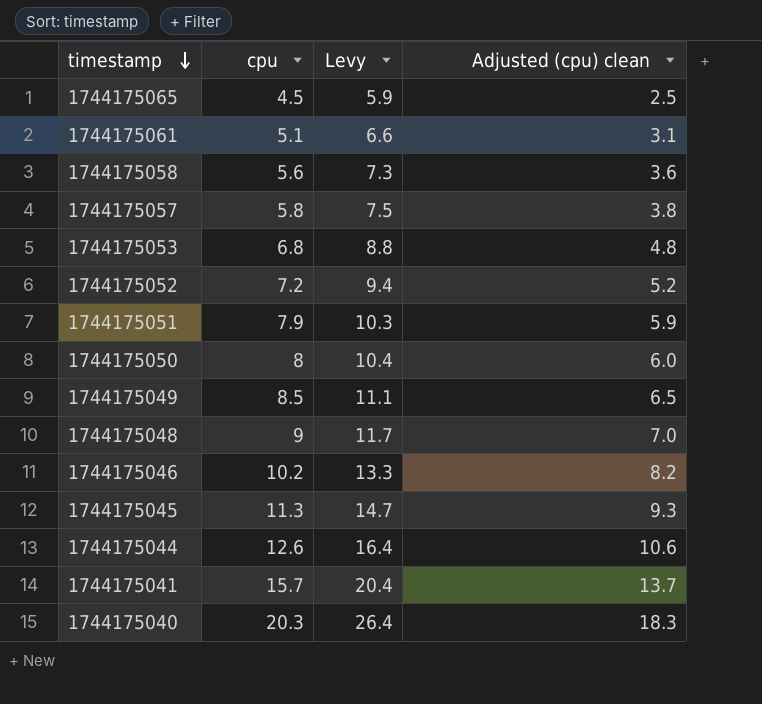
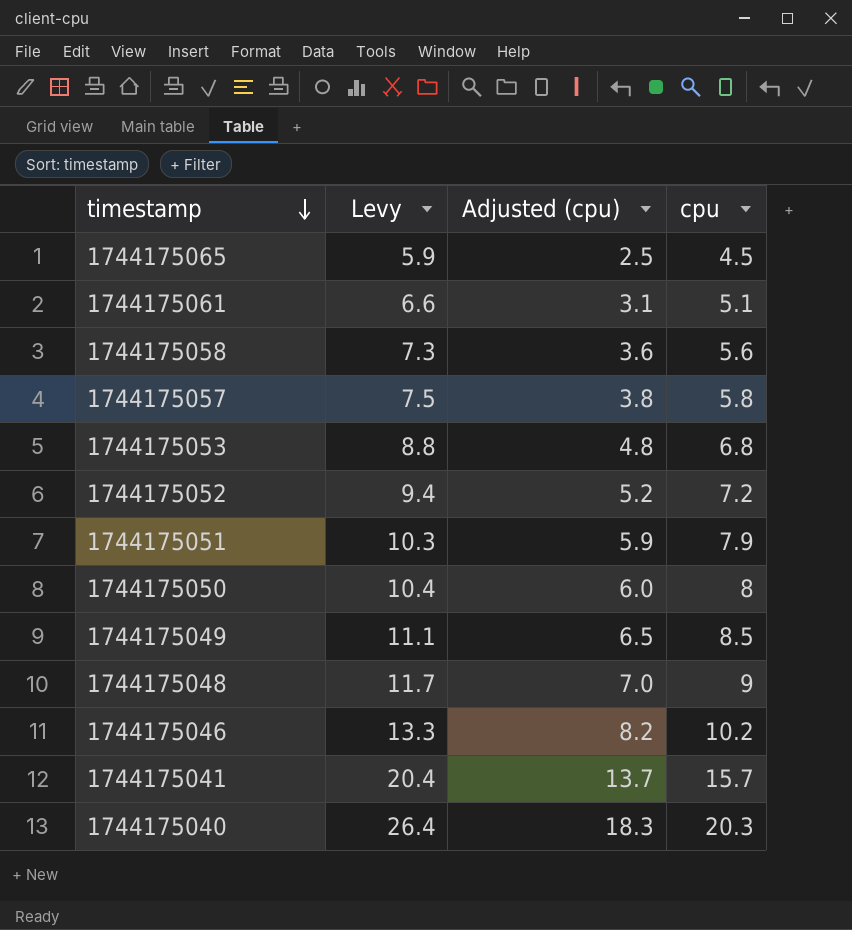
column name: Adjusted (cpu) clean -> Adjusted (cpu)
column cpu | position: 2 -> 4
row 1744175045: 11.3 | 14.7 | 9.3 -> none
row 1744175044: 12.6 | 16.4 | 10.6 -> none

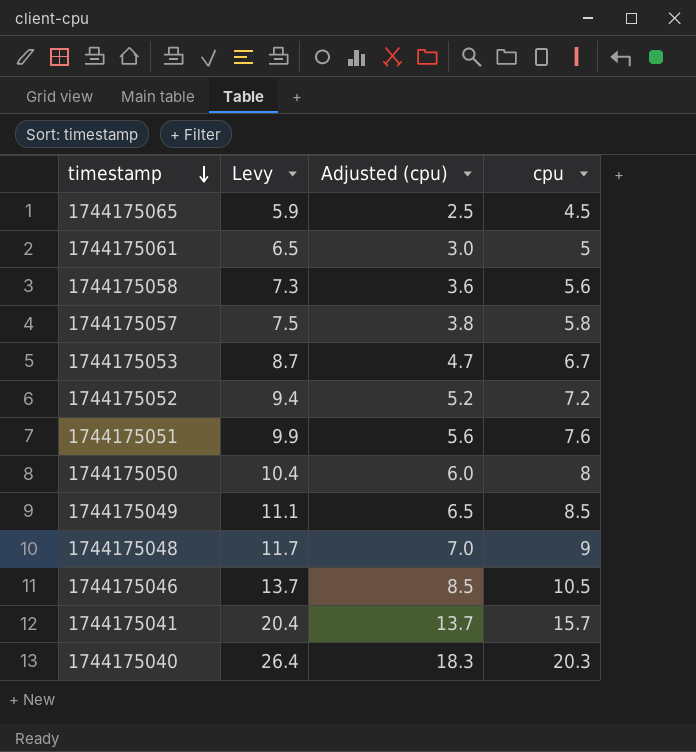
1744175061 | Levy: 6.6 -> 6.5
1744175061 | Adjusted (cpu): 3.1 -> 3.0
1744175061 | cpu: 5.1 -> 5
1744175053 | Levy: 8.8 -> 8.7
1744175053 | Adjusted (cpu): 4.8 -> 4.7
1744175053 | cpu: 6.8 -> 6.7
1744175051 | Levy: 10.3 -> 9.9
1744175051 | Adjusted (cpu): 5.9 -> 5.6
1744175051 | cpu: 7.9 -> 7.6
1744175046 | Levy: 13.3 -> 13.7
1744175046 | Adjusted (cpu): 8.2 -> 8.5
1744175046 | cpu: 10.2 -> 10.5

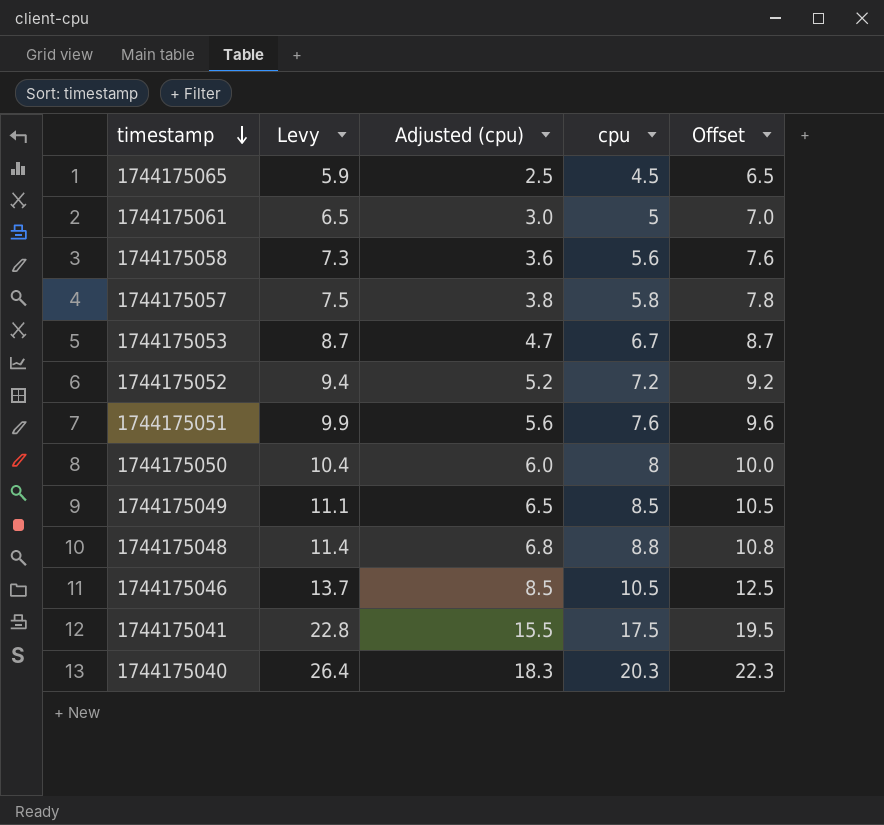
column Offset | formula: none -> [cpu] + 2
1744175048 | Levy: 11.7 -> 11.4
1744175048 | Adjusted (cpu): 7.0 -> 6.8
1744175048 | cpu: 9 -> 8.8
1744175041 | Levy: 20.4 -> 22.8
1744175041 | Adjusted (cpu): 13.7 -> 15.5
1744175041 | cpu: 15.7 -> 17.5

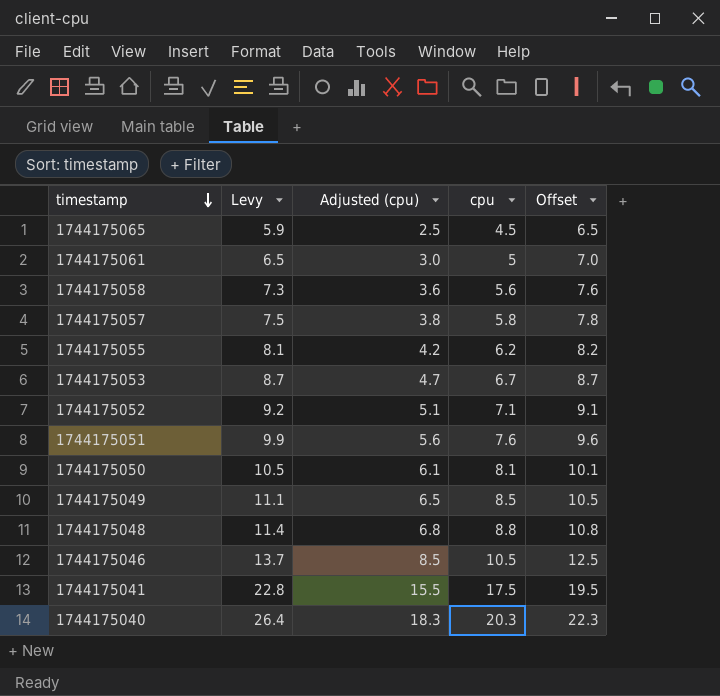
row 1744175055: none -> 8.1 | 4.2 | 6.2 | 8.2
1744175052 | Levy: 9.4 -> 9.2
1744175052 | Adjusted (cpu): 5.2 -> 5.1
1744175052 | cpu: 7.2 -> 7.1
1744175052 | Offset: 9.2 -> 9.1
1744175050 | Levy: 10.4 -> 10.5
1744175050 | Adjusted (cpu): 6.0 -> 6.1
1744175050 | cpu: 8 -> 8.1
1744175050 | Offset: 10.0 -> 10.1

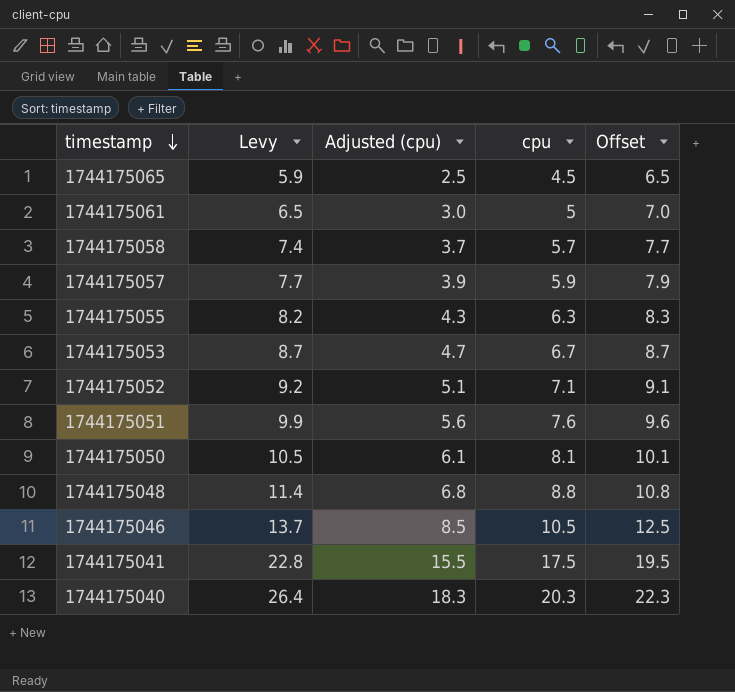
row 1744175049: 11.1 | 6.5 | 8.5 | 10.5 -> none
1744175058 | Levy: 7.3 -> 7.4
1744175058 | Adjusted (cpu): 3.6 -> 3.7
1744175058 | cpu: 5.6 -> 5.7
1744175058 | Offset: 7.6 -> 7.7
1744175057 | Levy: 7.5 -> 7.7
1744175057 | Adjusted (cpu): 3.8 -> 3.9
1744175057 | cpu: 5.8 -> 5.9
1744175057 | Offset: 7.8 -> 7.9
1744175055 | Levy: 8.1 -> 8.2
1744175055 | Adjusted (cpu): 4.2 -> 4.3
1744175055 | cpu: 6.2 -> 6.3
1744175055 | Offset: 8.2 -> 8.3

